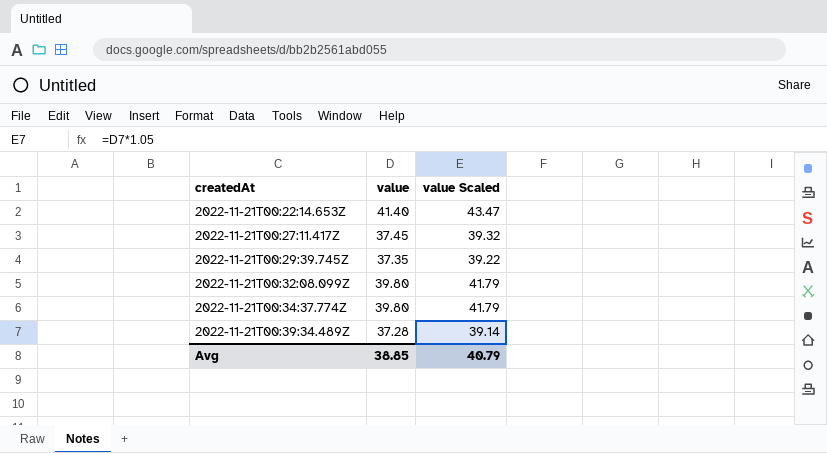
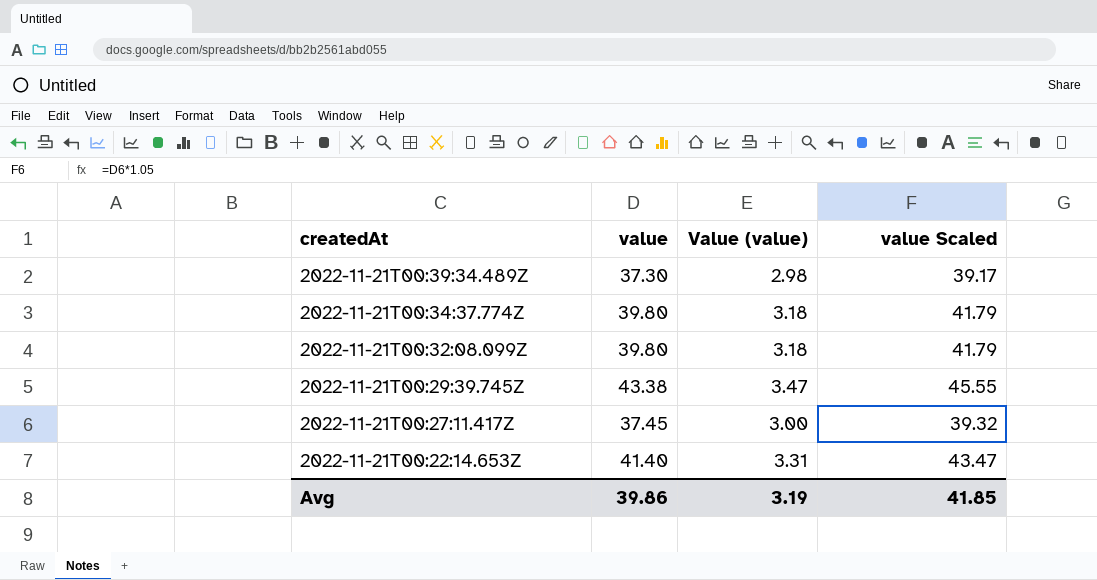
row order: createdAt ascending -> createdAt descending
column Value (value) | formula: none -> [value] * 0.08
2022-11-21T00:39:34.489Z | value: 37.28 -> 37.30
2022-11-21T00:39:34.489Z | value Scaled: 39.14 -> 39.17
2022-11-21T00:29:39.745Z | value: 37.35 -> 43.38
2022-11-21T00:29:39.745Z | value Scaled: 39.22 -> 45.55
Avg | value: 38.85 -> 39.86
Avg | value Scaled: 40.79 -> 41.85

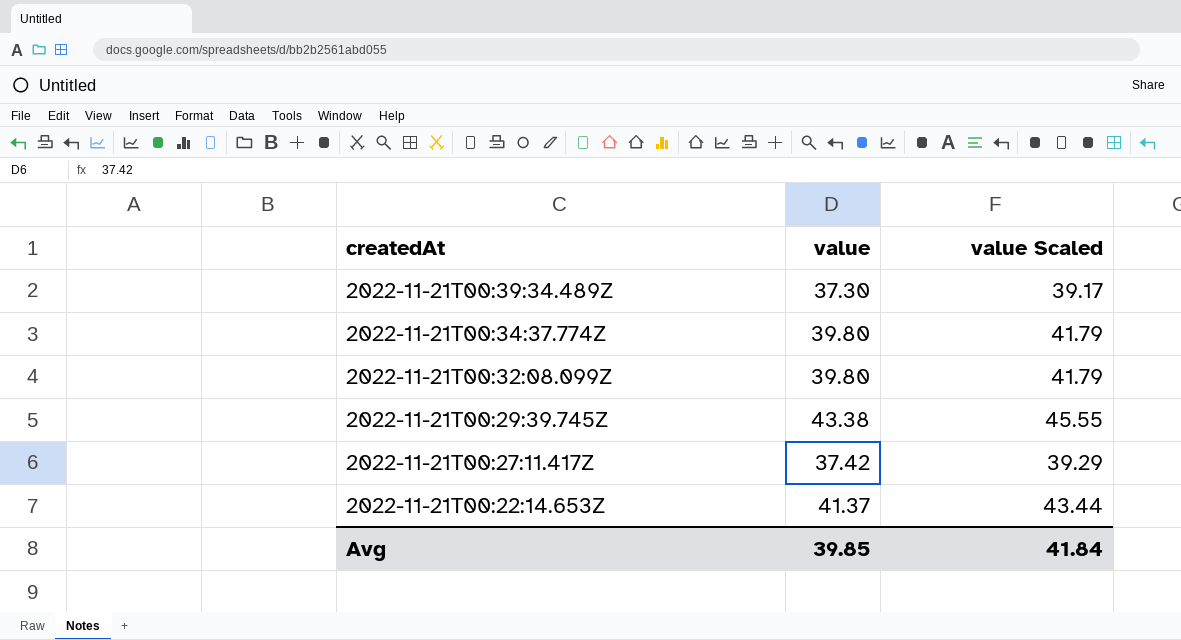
column Value (value) | formula: [value] * 0.08 -> none
2022-11-21T00:27:11.417Z | value: 37.45 -> 37.42
2022-11-21T00:27:11.417Z | value Scaled: 39.32 -> 39.29
2022-11-21T00:22:14.653Z | value: 41.40 -> 41.37
2022-11-21T00:22:14.653Z | value Scaled: 43.47 -> 43.44
Avg | value: 39.86 -> 39.85
Avg | value Scaled: 41.85 -> 41.84

